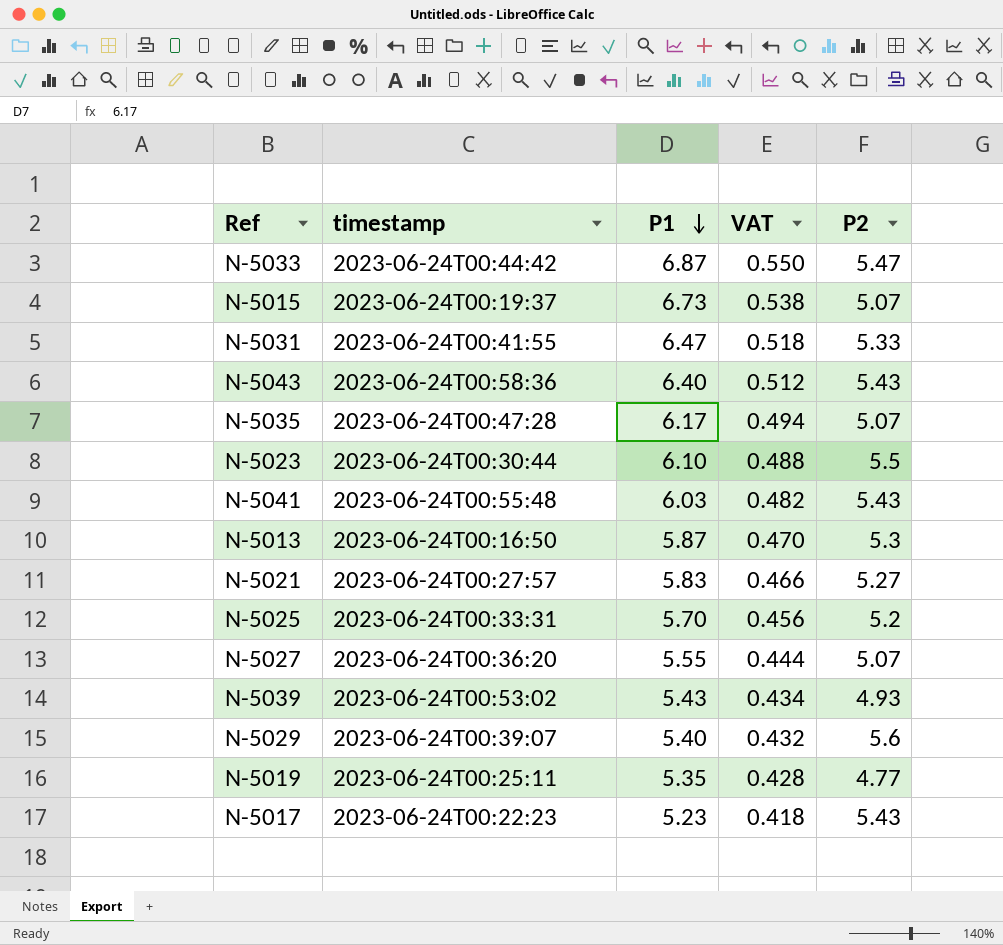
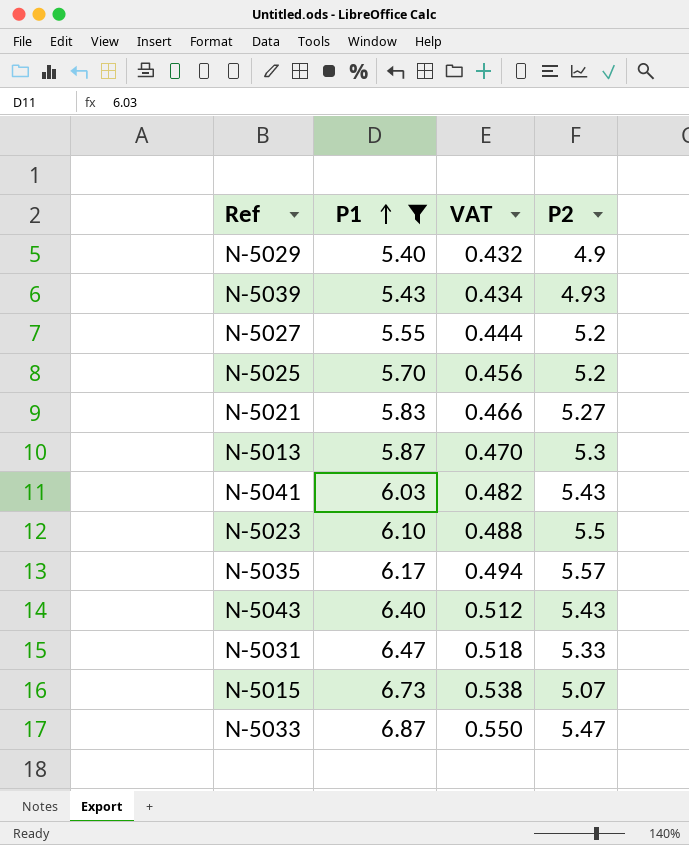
filter: none -> P1 >= 5.40
row order: P1 descending -> P1 ascending
column timestamp | position: 2 -> none
N-5029 | P2: 5.6 -> 4.9
N-5027 | P2: 5.07 -> 5.2
N-5035 | P2: 5.07 -> 5.57

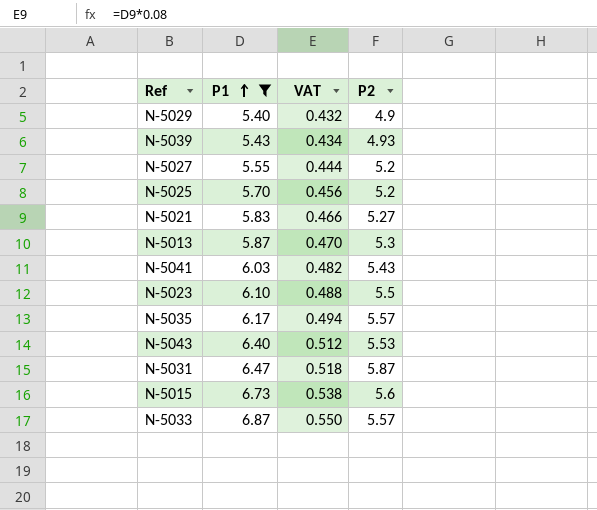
N-5043 | P2: 5.43 -> 5.53
N-5031 | P2: 5.33 -> 5.87
N-5015 | P2: 5.07 -> 5.6
N-5033 | P2: 5.47 -> 5.57

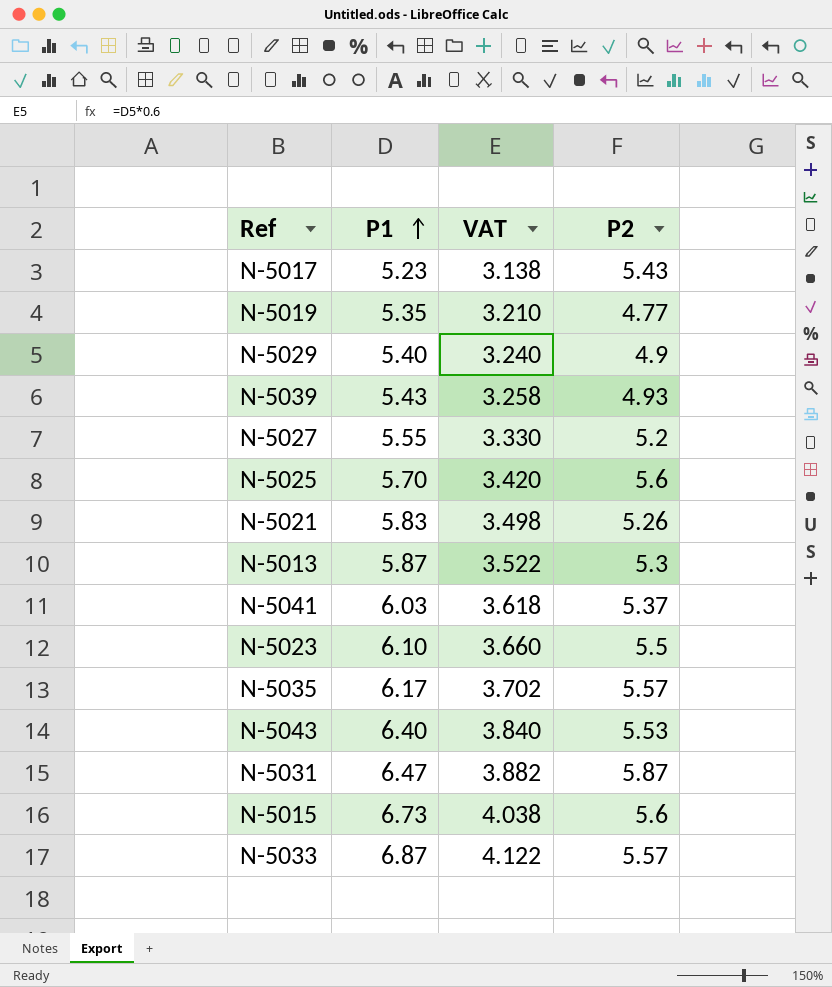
filter: P1 >= 5.40 -> none
column VAT | formula: [P1] * 0.08 -> [P1] * 0.6
N-5025 | P2: 5.2 -> 5.6
N-5021 | P2: 5.27 -> 5.26
N-5041 | P2: 5.43 -> 5.37

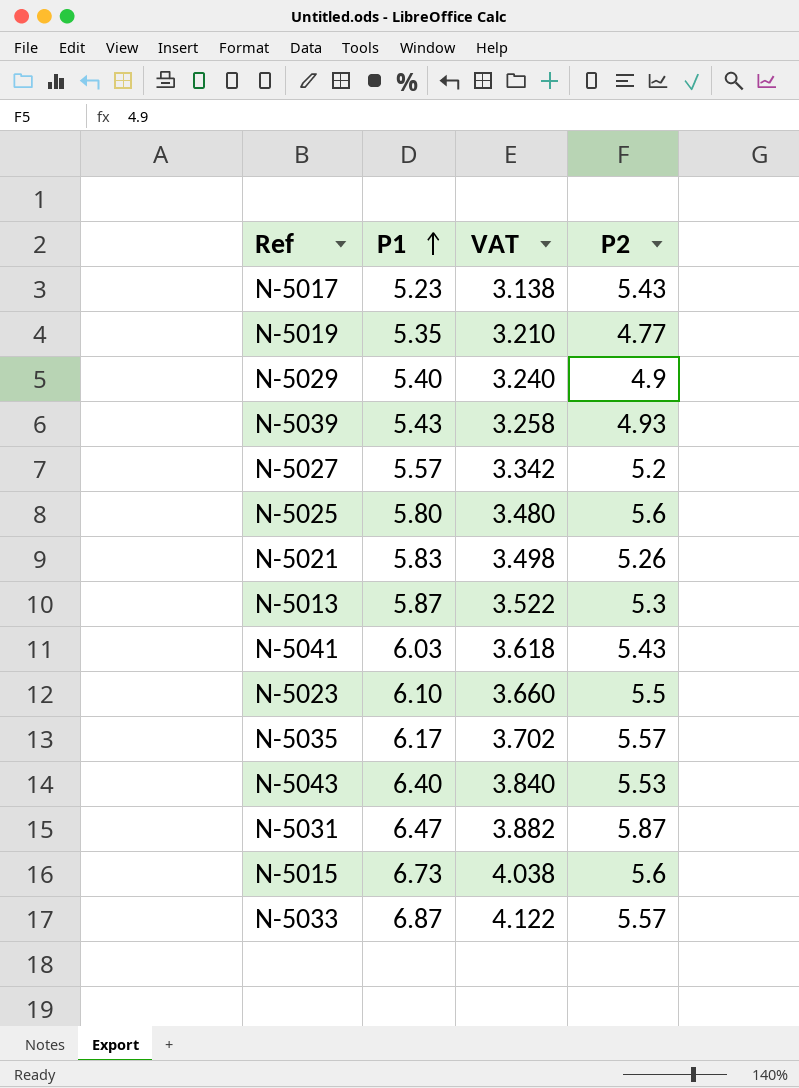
N-5027 | P1: 5.55 -> 5.57
N-5027 | VAT: 3.330 -> 3.342
N-5025 | P1: 5.70 -> 5.80
N-5025 | VAT: 3.420 -> 3.480
N-5041 | P2: 5.37 -> 5.43

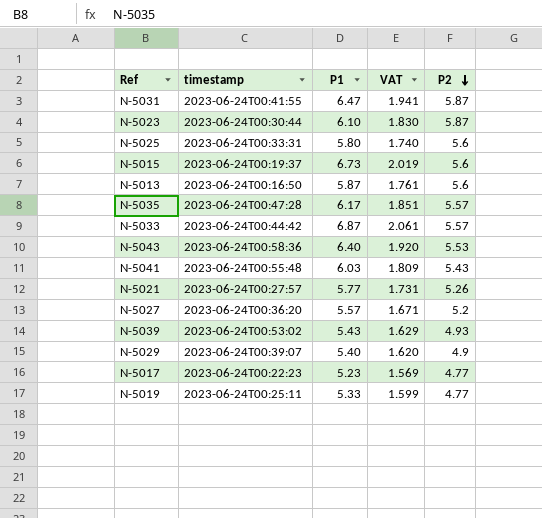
row order: P1 ascending -> P2 descending
column timestamp | position: none -> 2
column VAT | formula: [P1] * 0.6 -> [P1] * 0.3
N-5023 | P2: 5.5 -> 5.87
N-5013 | P2: 5.3 -> 5.6
N-5021 | P1: 5.83 -> 5.77
N-5017 | P2: 5.43 -> 4.77
N-5019 | P1: 5.35 -> 5.33

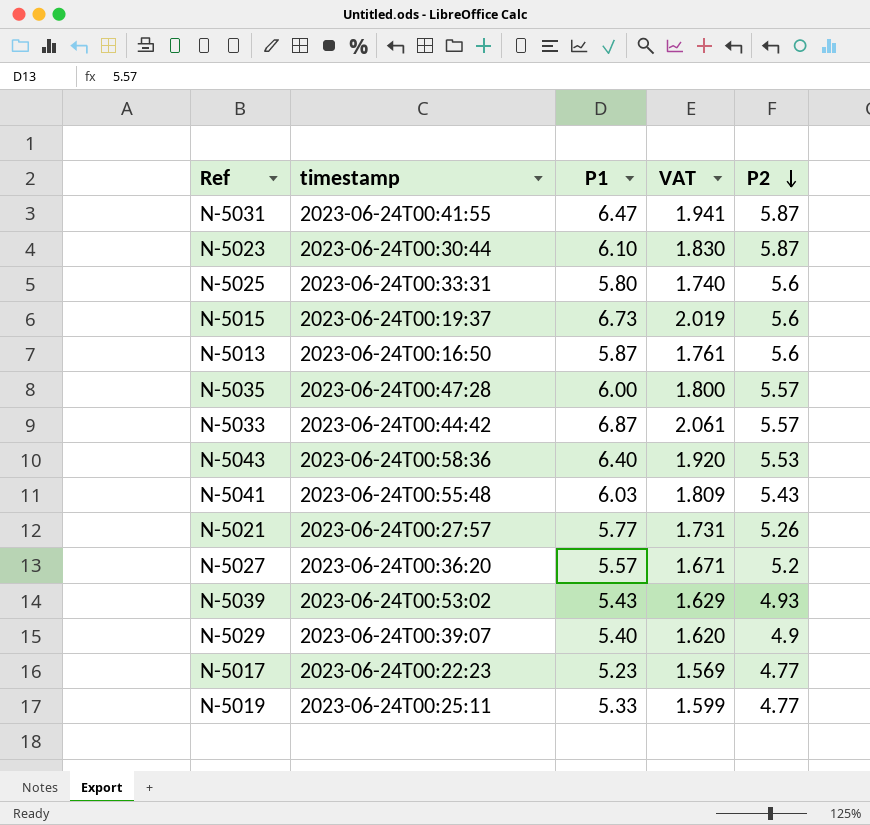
N-5035 | P1: 6.17 -> 6.00
N-5035 | VAT: 1.851 -> 1.800

